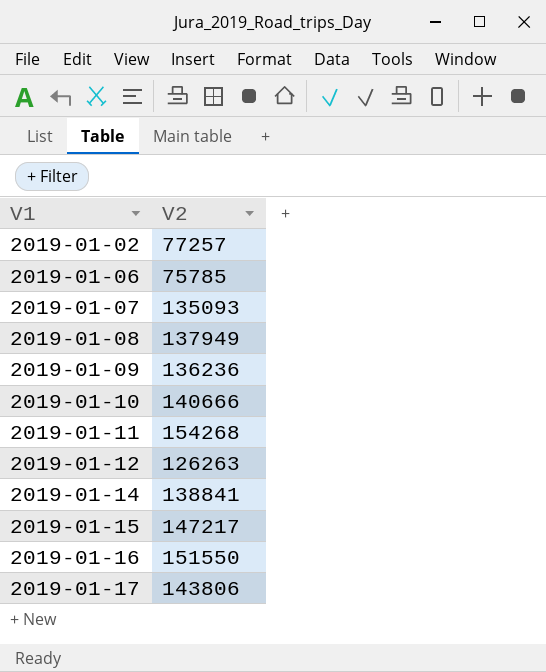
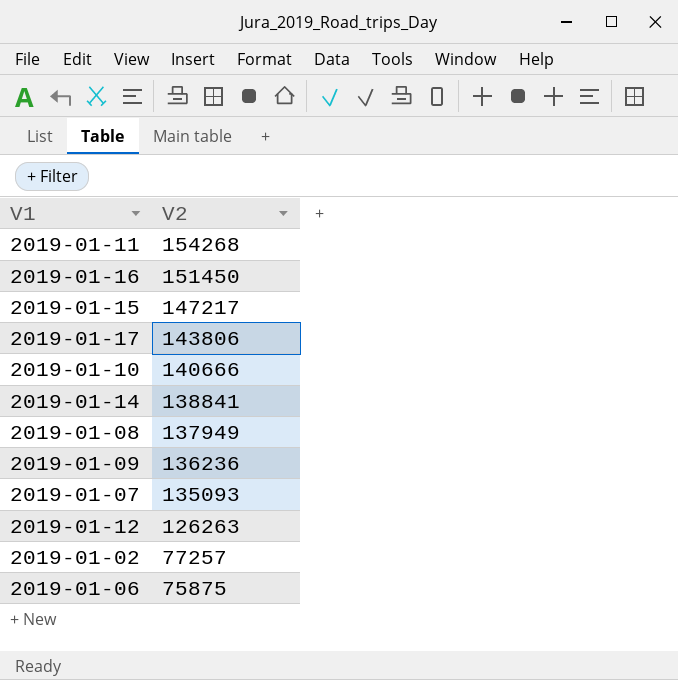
row order: V1 ascending -> V2 descending
2019-01-16 | V2: 151550 -> 151450
2019-01-06 | V2: 75785 -> 75875

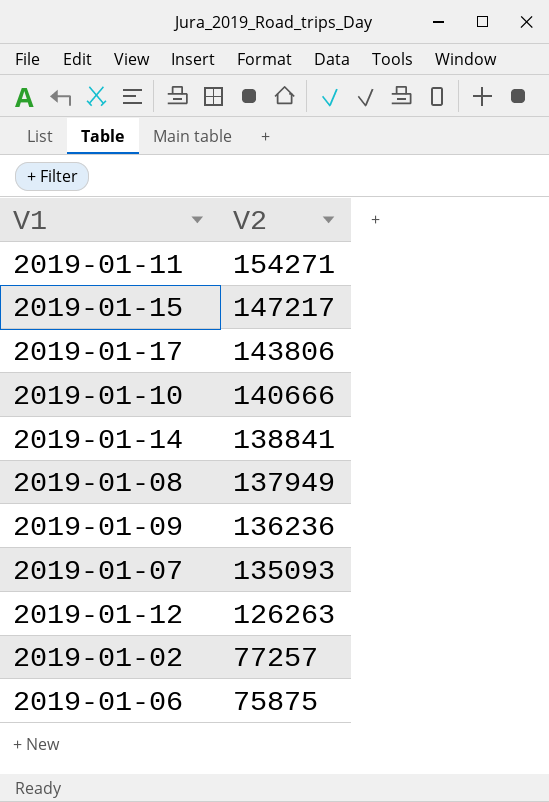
row 2019-01-16: 151450 -> none
2019-01-11 | V2: 154268 -> 154271

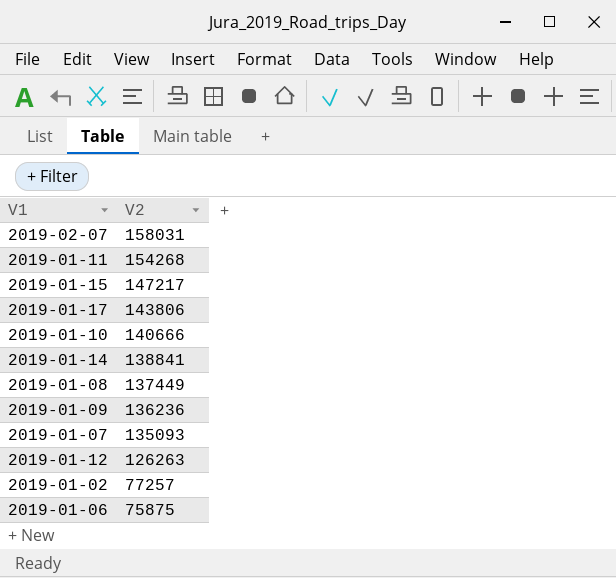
row 2019-02-07: none -> 158031
2019-01-11 | V2: 154271 -> 154268
2019-01-08 | V2: 137949 -> 137449

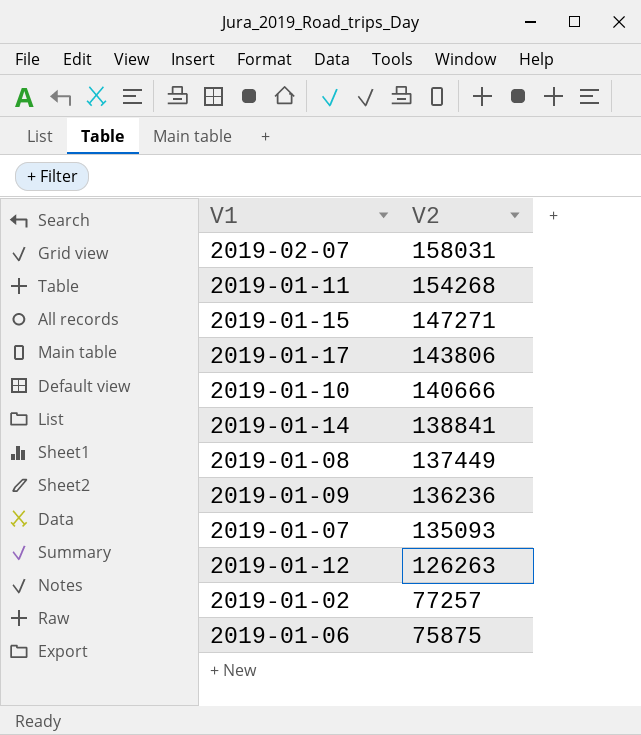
2019-01-15 | V2: 147217 -> 147271

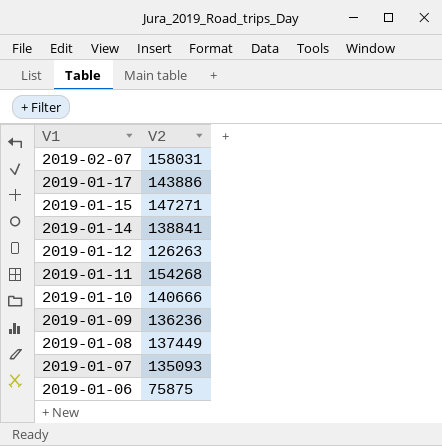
row order: V2 descending -> V1 descending
row 2019-01-02: 77257 -> none
2019-01-17 | V2: 143806 -> 143886

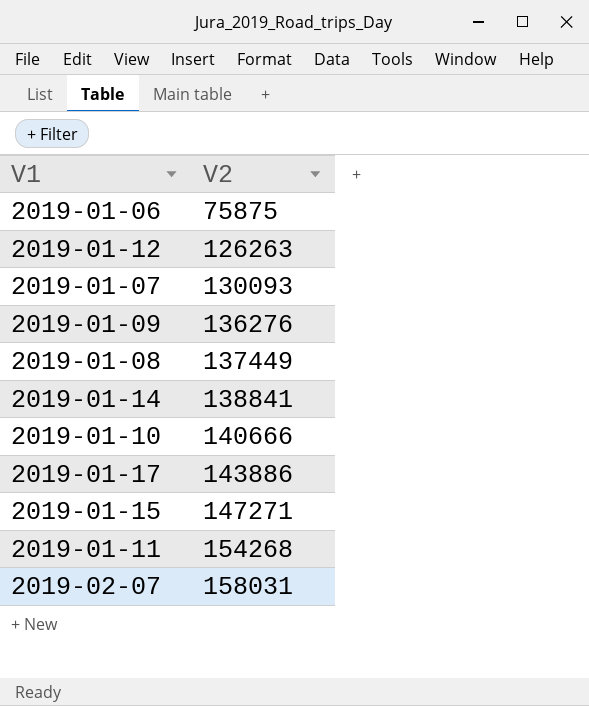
row order: V1 descending -> V2 ascending
2019-01-07 | V2: 135093 -> 130093
2019-01-09 | V2: 136236 -> 136276

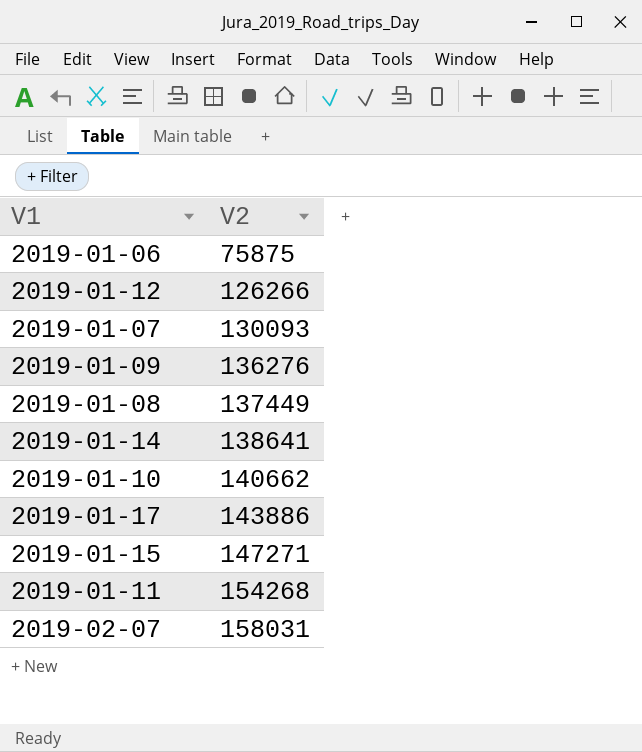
2019-01-12 | V2: 126263 -> 126266
2019-01-14 | V2: 138841 -> 138641
2019-01-10 | V2: 140666 -> 140662

